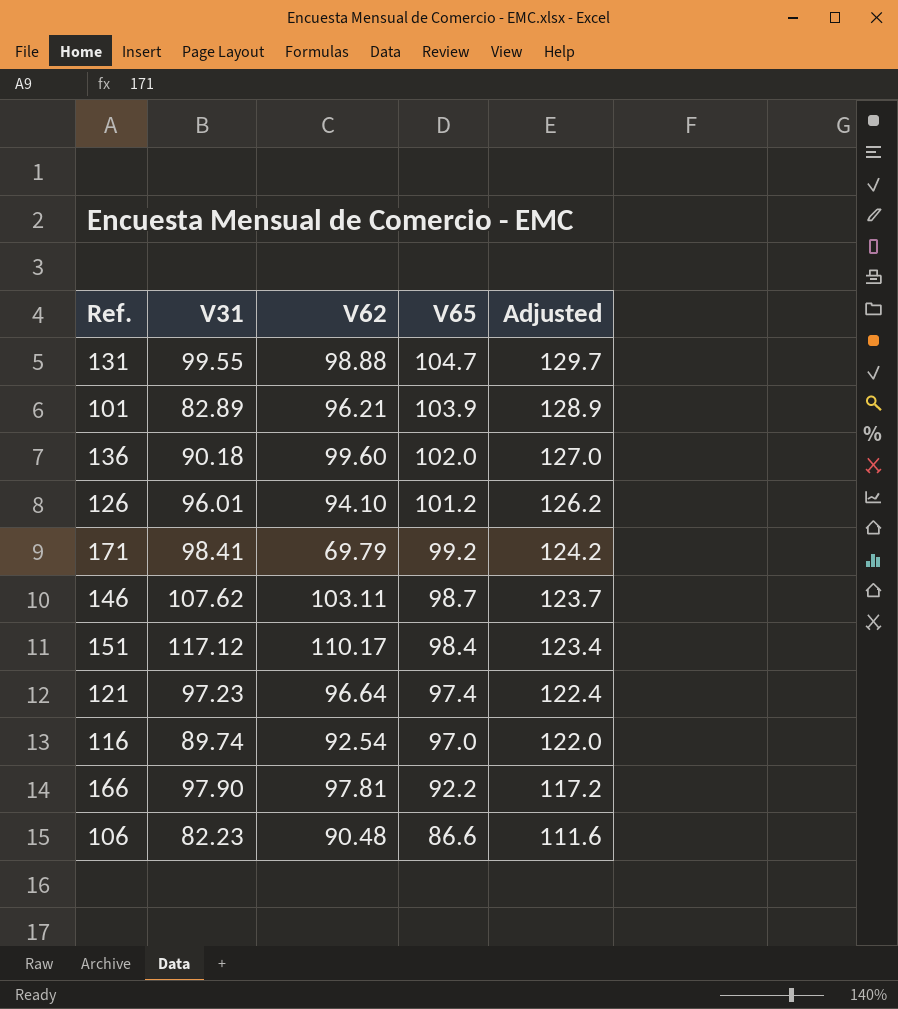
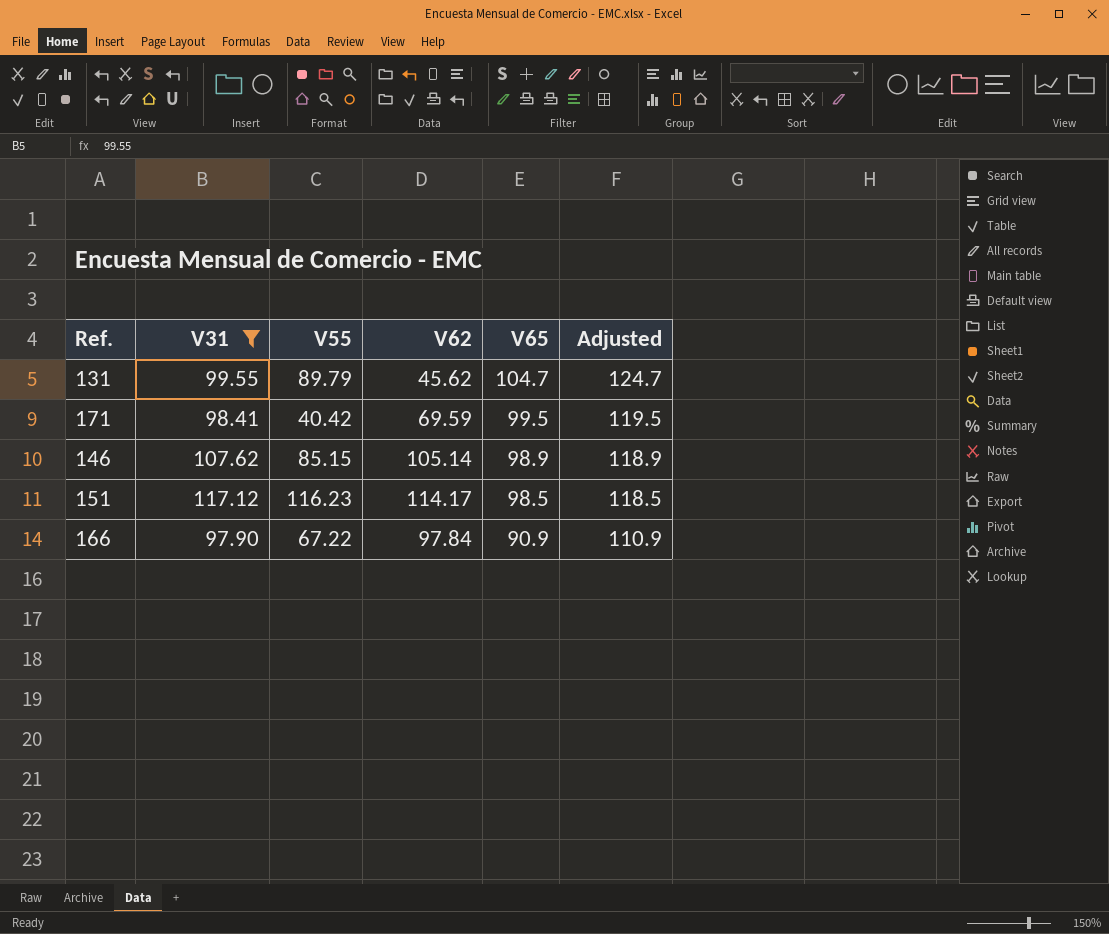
filter: none -> V31 >= 97.90
column V55 | position: none -> 3
column Adjusted | formula: [V65] + 25 -> [V65] + 20
131 | V62: 98.88 -> 45.62
171 | V62: 69.79 -> 69.59
171 | V65: 99.2 -> 99.5
146 | V62: 103.11 -> 105.14
146 | V65: 98.7 -> 98.9
151 | V62: 110.17 -> 114.17
151 | V65: 98.4 -> 98.5
166 | V62: 97.81 -> 97.84
166 | V65: 92.2 -> 90.9

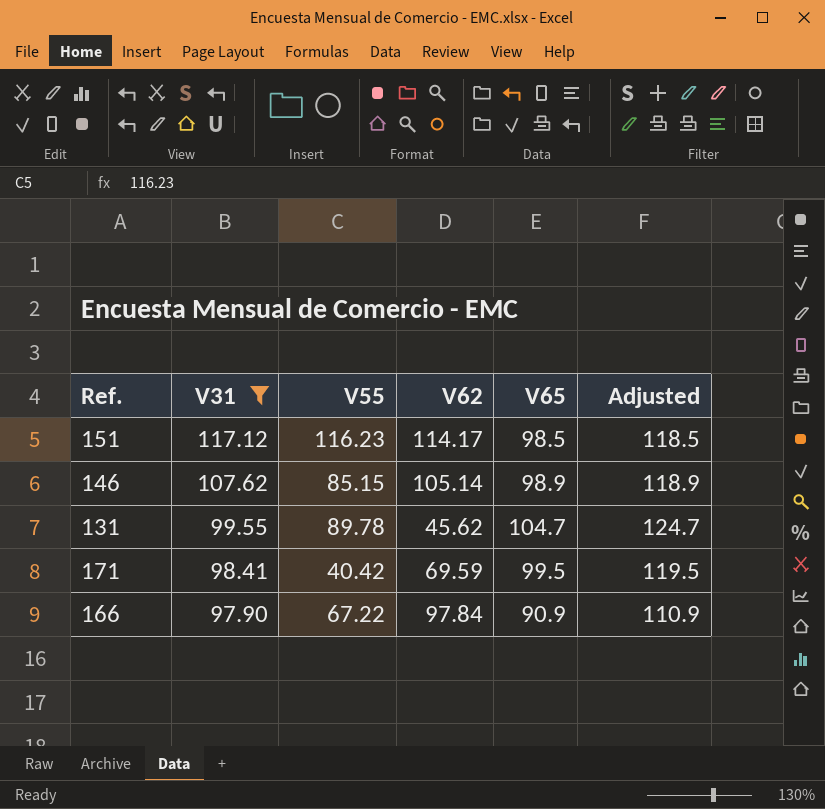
row order: V65 descending -> V31 descending
131 | V55: 89.79 -> 89.78

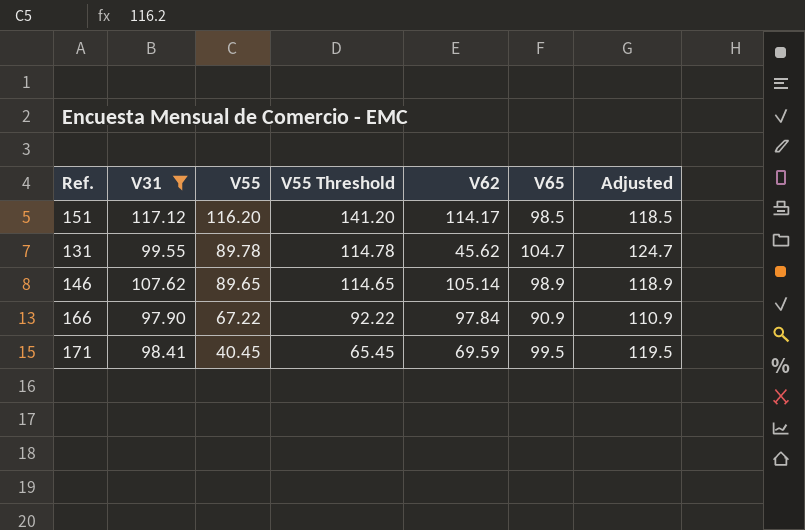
row order: V31 descending -> V55 descending
column V55 Threshold | formula: none -> [V55] + 25
151 | V55: 116.23 -> 116.20
146 | V55: 85.15 -> 89.65
171 | V55: 40.42 -> 40.45

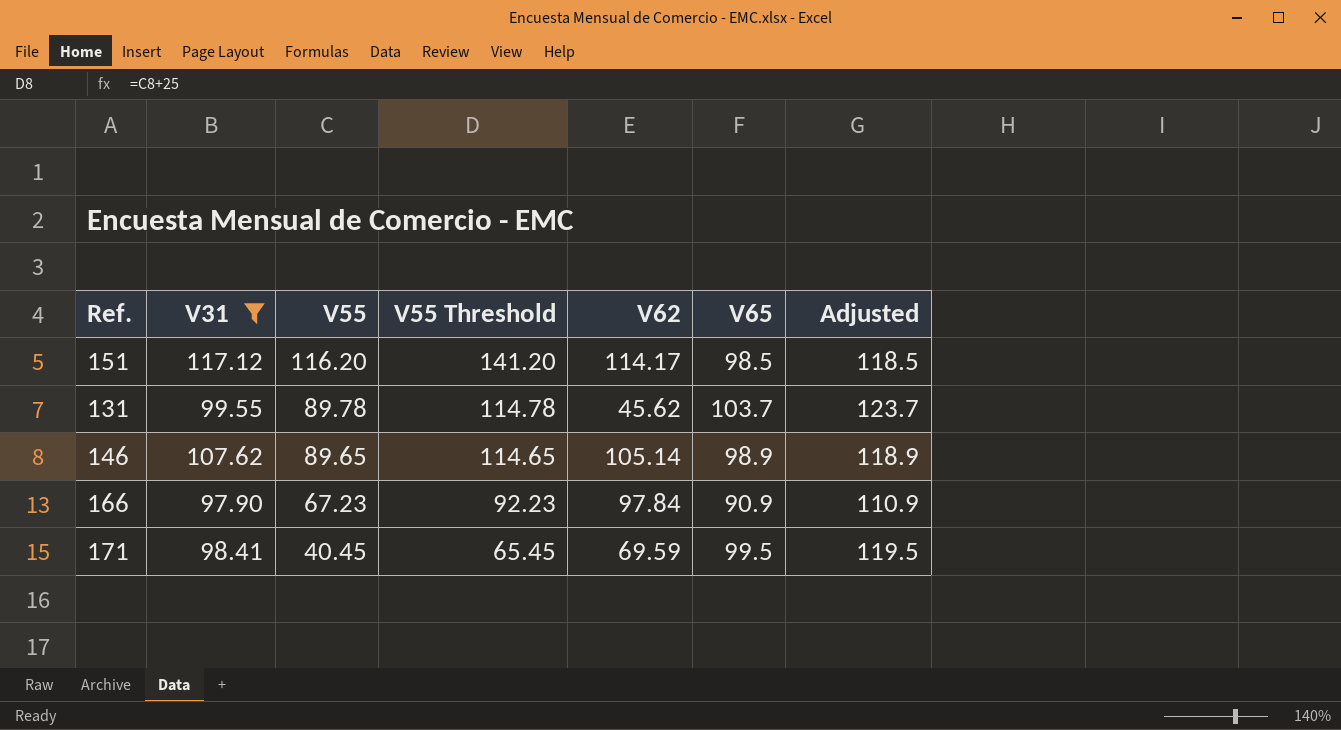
131 | V65: 104.7 -> 103.7
131 | Adjusted: 124.7 -> 123.7
166 | V55: 67.22 -> 67.23
166 | V55 Threshold: 92.22 -> 92.23

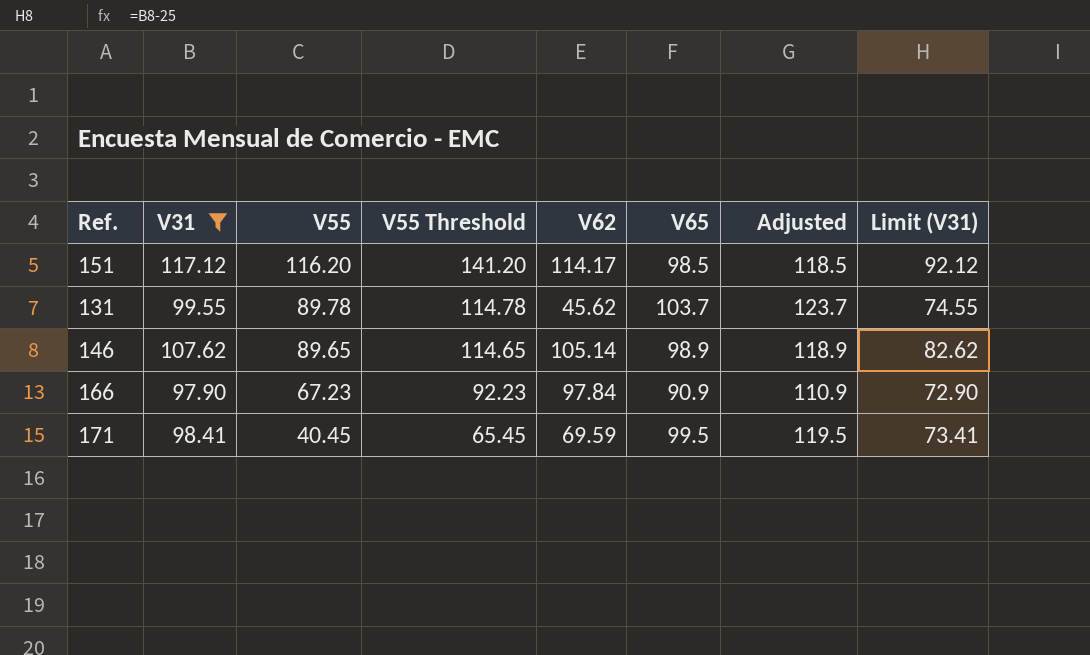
column Limit (V31) | formula: none -> [V31] - 25

